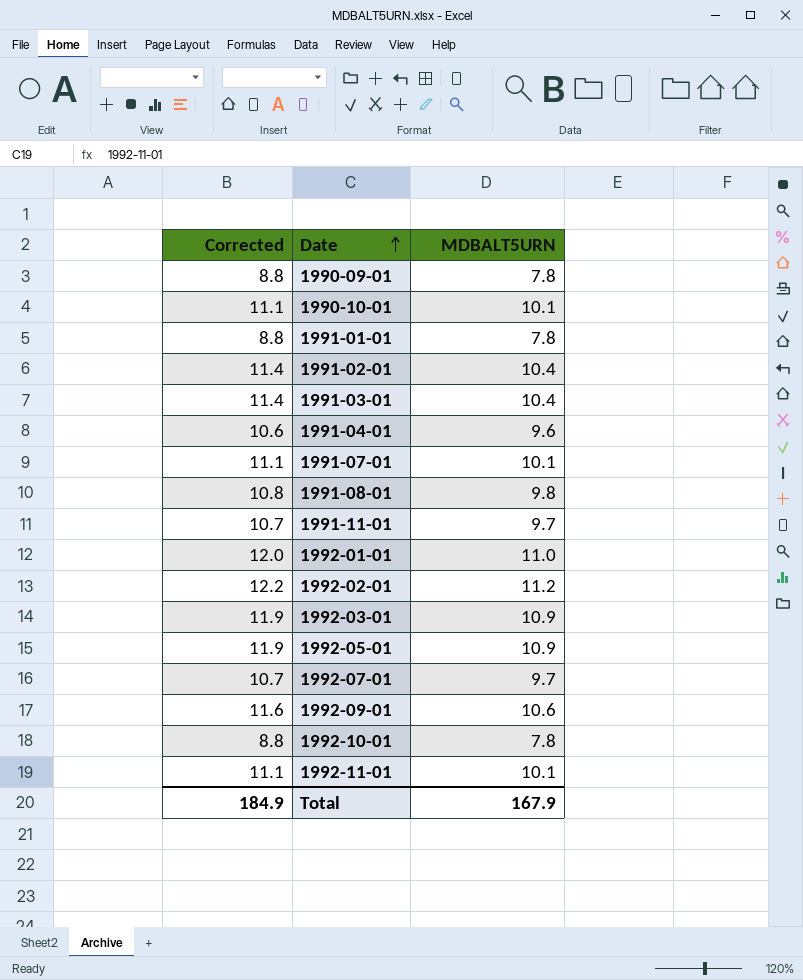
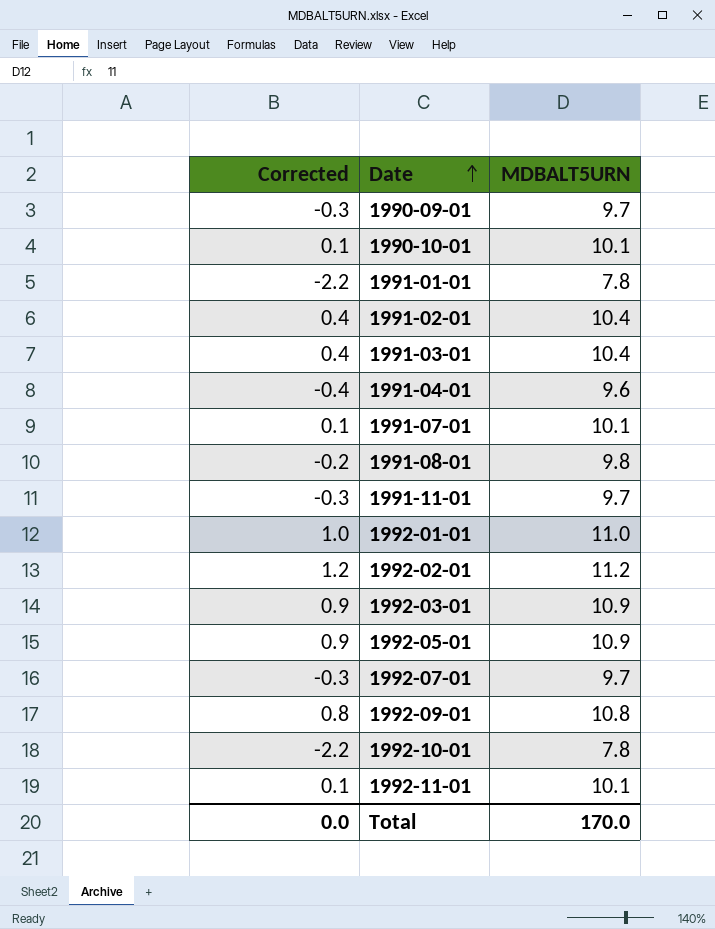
column Corrected | formula: [MDBALT5URN] + 1 -> [MDBALT5URN] - 10
1990-09-01 | MDBALT5URN: 7.8 -> 9.7
1992-09-01 | MDBALT5URN: 10.6 -> 10.8
Total | Corrected: 184.9 -> 0.0
Total | MDBALT5URN: 167.9 -> 170.0

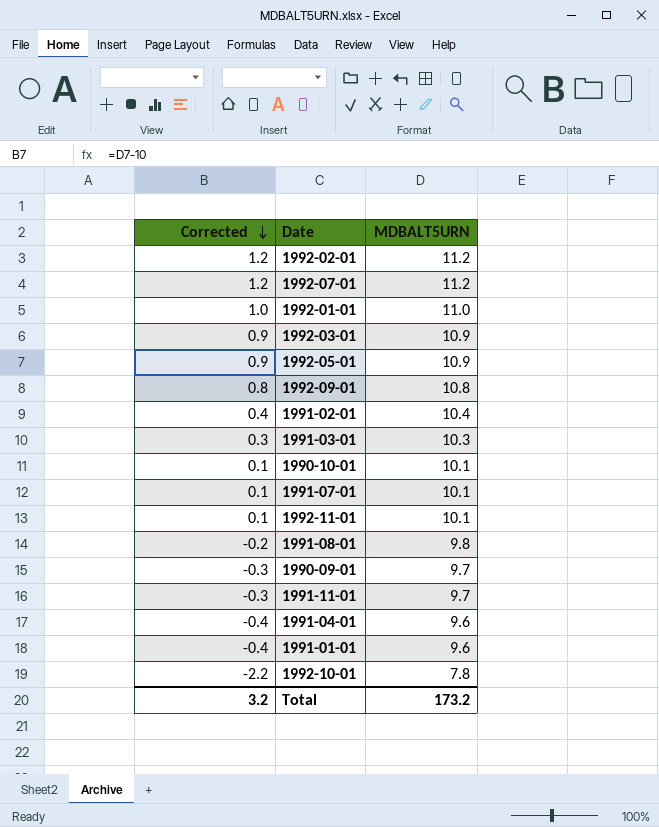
row order: Date ascending -> Corrected descending
1992-07-01 | Corrected: -0.3 -> 1.2
1992-07-01 | MDBALT5URN: 9.7 -> 11.2
1991-03-01 | Corrected: 0.4 -> 0.3
1991-03-01 | MDBALT5URN: 10.4 -> 10.3
1991-01-01 | Corrected: -2.2 -> -0.4
1991-01-01 | MDBALT5URN: 7.8 -> 9.6
Total | Corrected: 0.0 -> 3.2
Total | MDBALT5URN: 170.0 -> 173.2

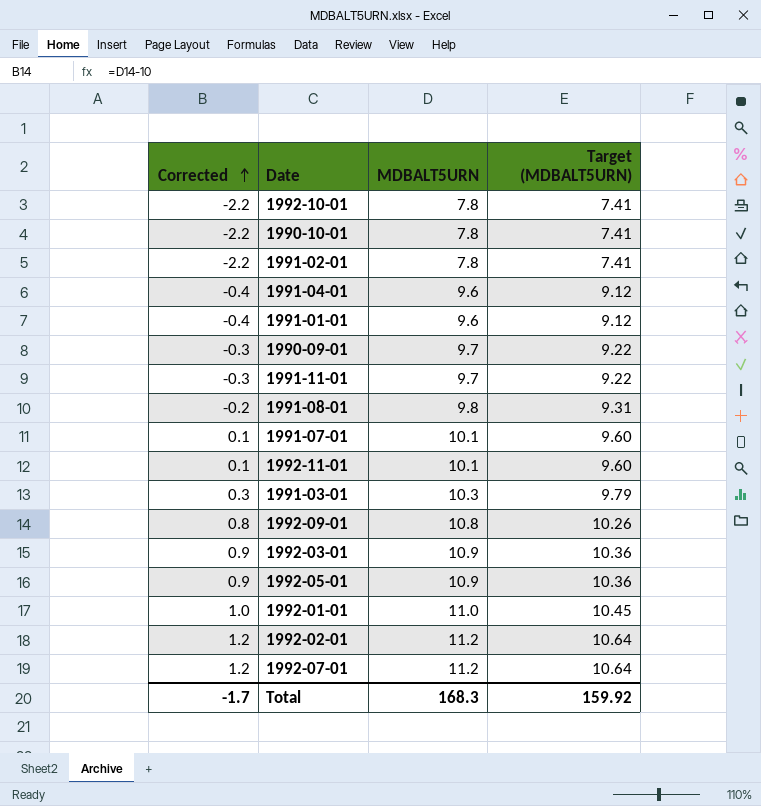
row order: Corrected descending -> Corrected ascending
column Target (MDBALT5URN) | formula: none -> [MDBALT5URN] * 0.95
1990-10-01 | Corrected: 0.1 -> -2.2
1990-10-01 | MDBALT5URN: 10.1 -> 7.8
1991-02-01 | Corrected: 0.4 -> -2.2
1991-02-01 | MDBALT5URN: 10.4 -> 7.8
Total | Corrected: 3.2 -> -1.7
Total | MDBALT5URN: 173.2 -> 168.3

